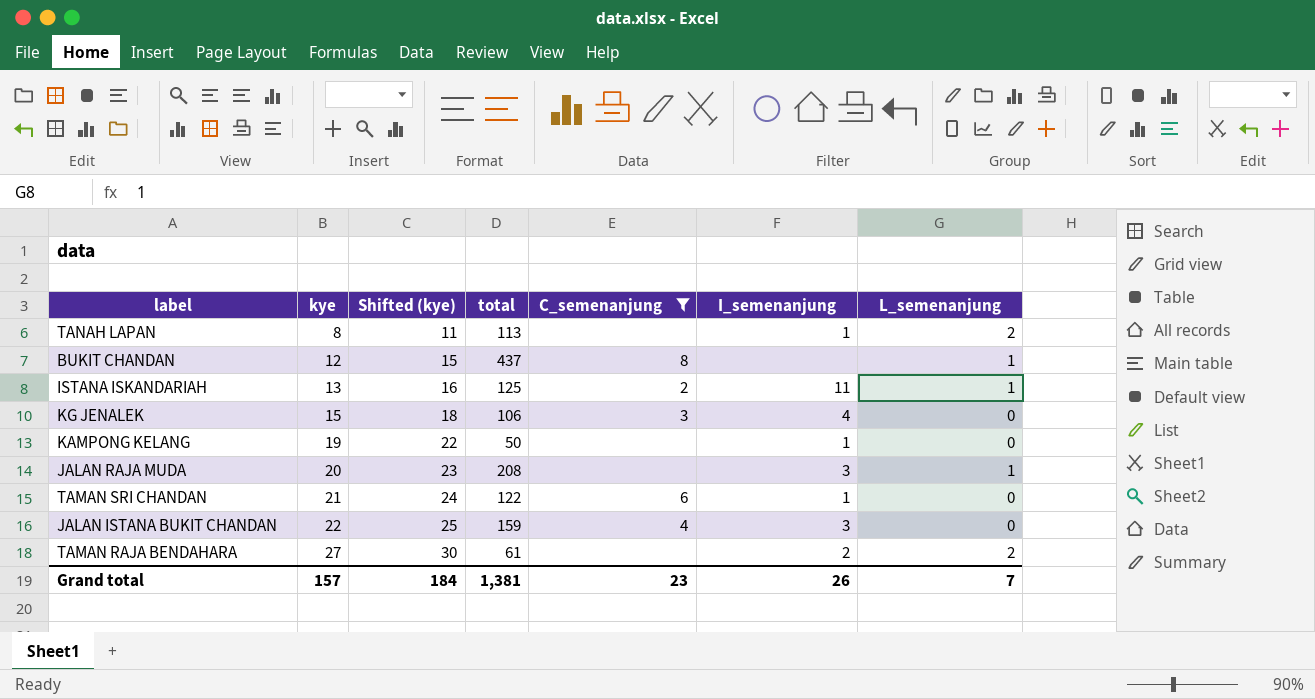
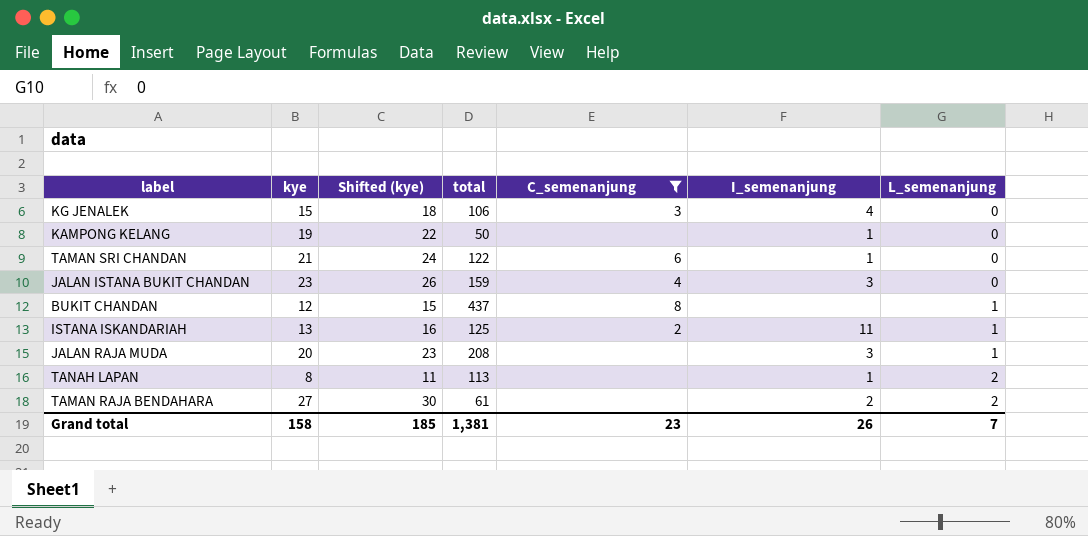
row order: kye ascending -> L_semenanjung ascending
JALAN ISTANA BUKIT CHANDAN | kye: 22 -> 23
JALAN ISTANA BUKIT CHANDAN | Shifted (kye): 25 -> 26
Grand total | kye: 157 -> 158
Grand total | Shifted (kye): 184 -> 185

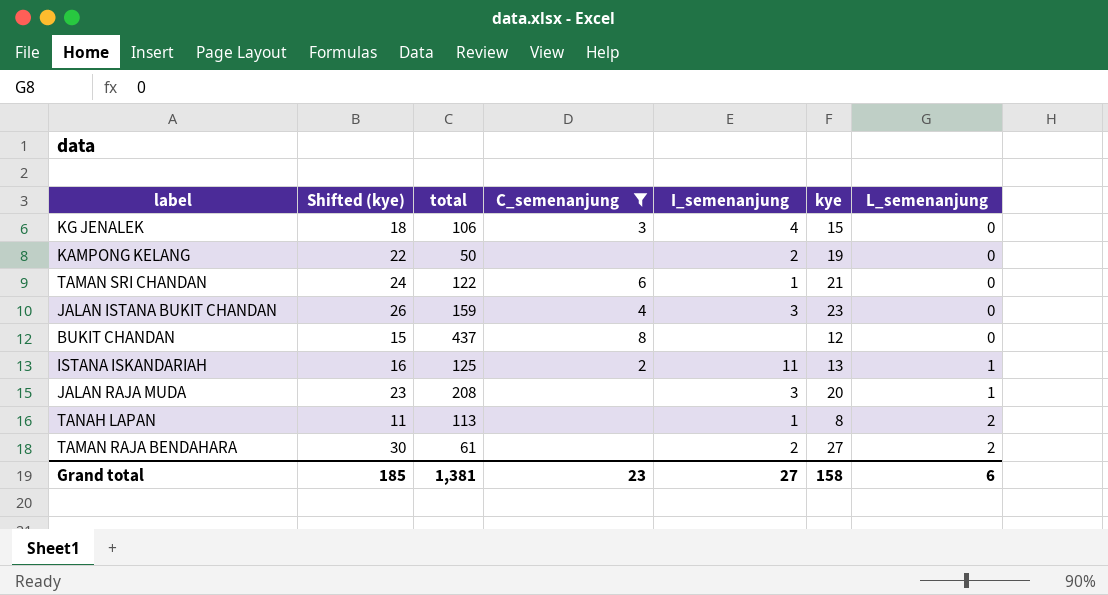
column kye | position: 2 -> 6
KAMPONG KELANG | I_semenanjung: 1 -> 2
BUKIT CHANDAN | L_semenanjung: 1 -> 0
Grand total | I_semenanjung: 26 -> 27
Grand total | L_semenanjung: 7 -> 6

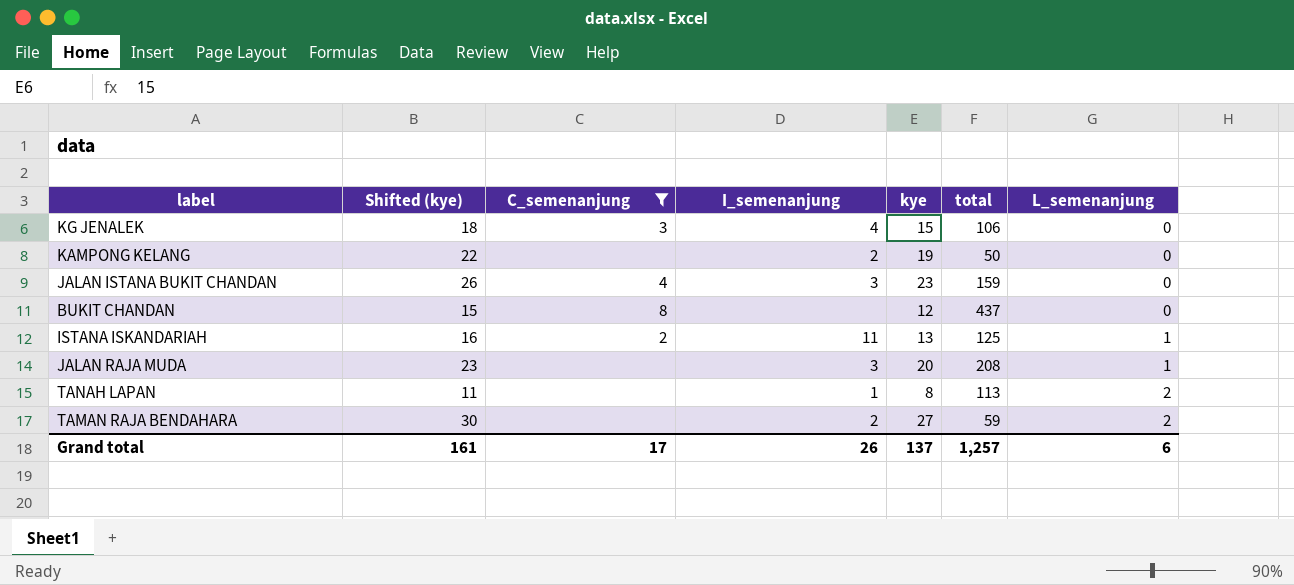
column total | position: 3 -> 6
row TAMAN SRI CHANDAN: 24 | 122 | 6 | 1 | 21 | 0 -> none
TAMAN RAJA BENDAHARA | total: 61 -> 59
Grand total | Shifted (kye): 185 -> 161
Grand total | C_semenanjung: 23 -> 17
Grand total | I_semenanjung: 27 -> 26
Grand total | kye: 158 -> 137
Grand total | total: 1,381 -> 1,257

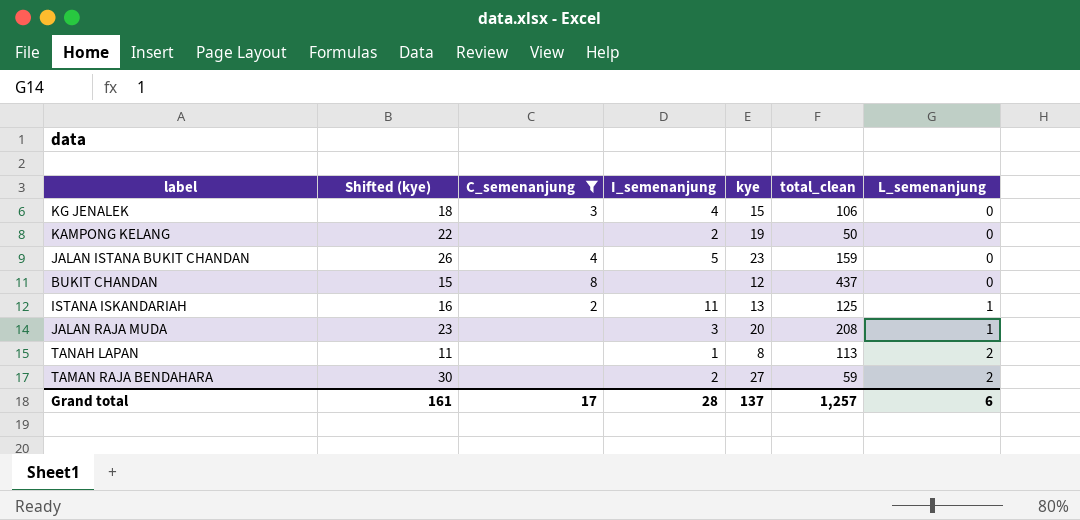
column name: total -> total_clean
JALAN ISTANA BUKIT CHANDAN | I_semenanjung: 3 -> 5
Grand total | I_semenanjung: 26 -> 28

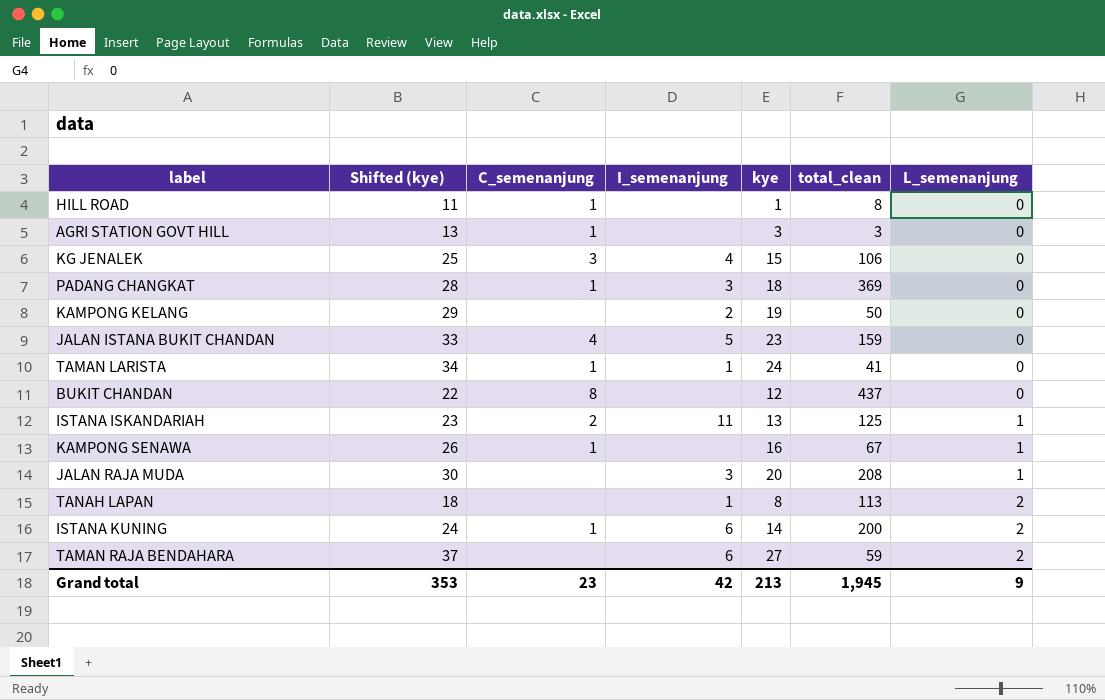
filter: C_semenanjung != 1 -> none
column Shifted (kye) | formula: [kye] + 3 -> [kye] + 10
TAMAN RAJA BENDAHARA | I_semenanjung: 2 -> 6
Grand total | Shifted (kye): 161 -> 353
Grand total | C_semenanjung: 17 -> 23
Grand total | I_semenanjung: 28 -> 42
Grand total | kye: 137 -> 213
Grand total | total_clean: 1,257 -> 1,945
Grand total | L_semenanjung: 6 -> 9

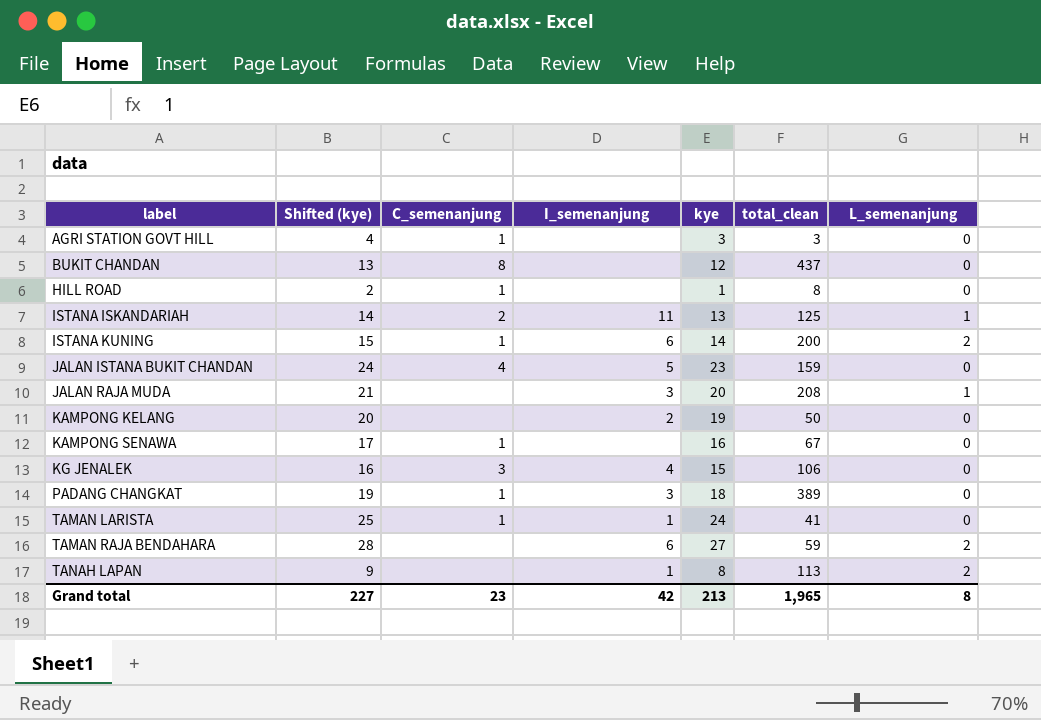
row order: L_semenanjung ascending -> label ascending
column Shifted (kye) | formula: [kye] + 10 -> [kye] + 1
KAMPONG SENAWA | L_semenanjung: 1 -> 0
PADANG CHANGKAT | total_clean: 369 -> 389
Grand total | Shifted (kye): 353 -> 227
Grand total | total_clean: 1,945 -> 1,965
Grand total | L_semenanjung: 9 -> 8

